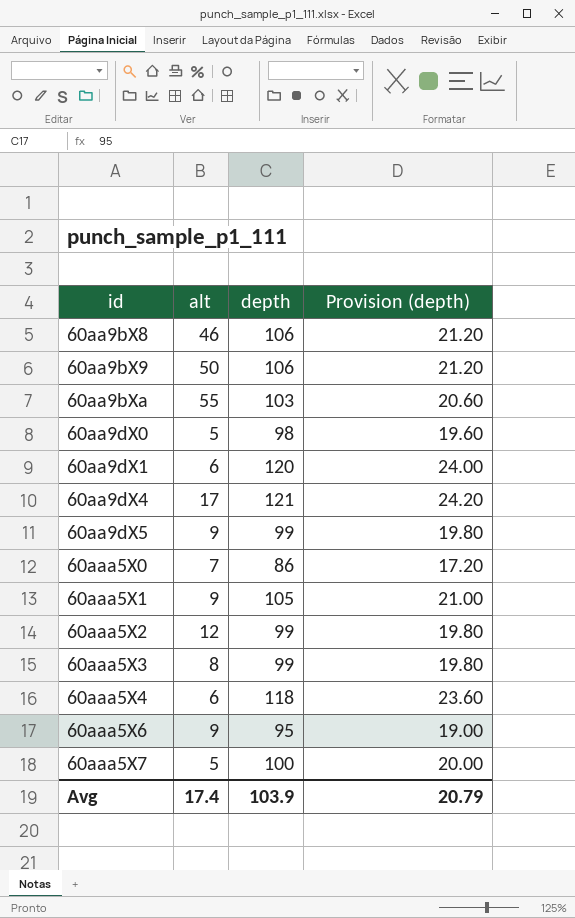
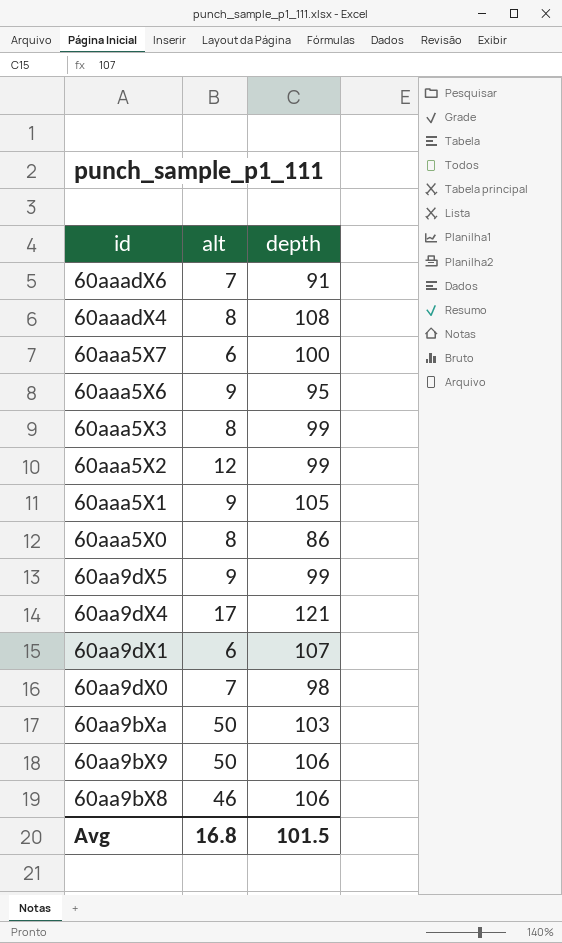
row order: id ascending -> id descending
column Provision (depth) | formula: [depth] * 0.2 -> none
row 60aaa5X4: 6 | 118 | 23.60 -> none
row 60aaadX6: none -> 7 | 91
row 60aaadX4: none -> 8 | 108
60aaa5X7 | alt: 5 -> 6
60aaa5X0 | alt: 7 -> 8
60aa9dX1 | depth: 120 -> 107
60aa9dX0 | alt: 5 -> 7
60aa9bXa | alt: 55 -> 50
Avg | alt: 17.4 -> 16.8
Avg | depth: 103.9 -> 101.5

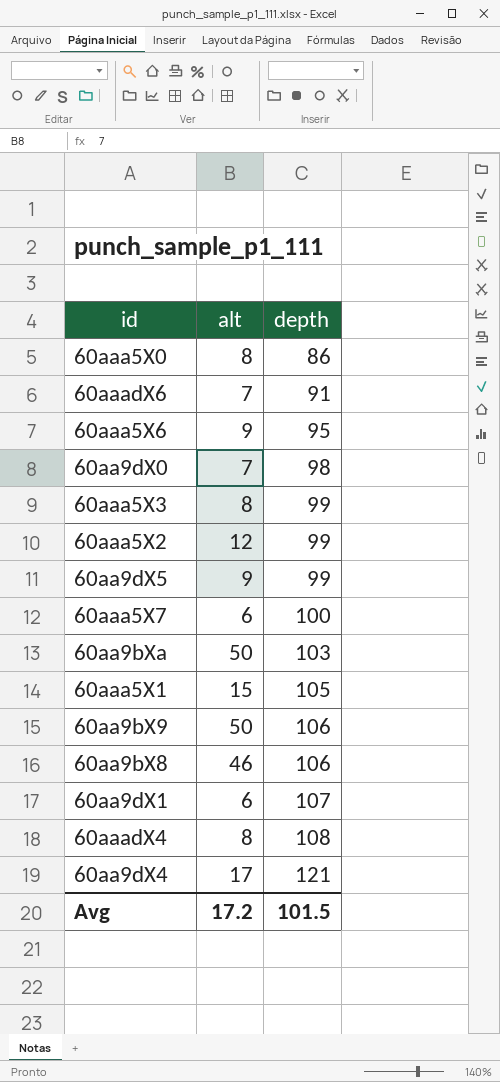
row order: id descending -> depth ascending
60aaa5X1 | alt: 9 -> 15
Avg | alt: 16.8 -> 17.2

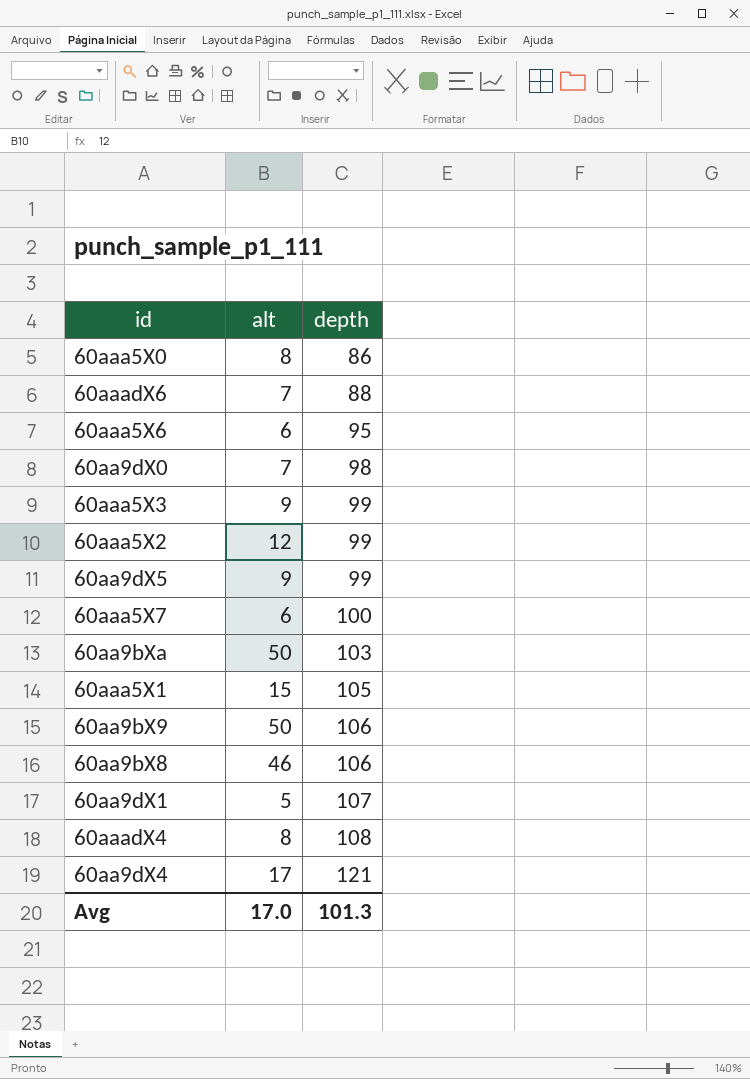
60aaadX6 | depth: 91 -> 88
60aaa5X6 | alt: 9 -> 6
60aaa5X3 | alt: 8 -> 9
60aa9dX1 | alt: 6 -> 5
Avg | alt: 17.2 -> 17.0
Avg | depth: 101.5 -> 101.3

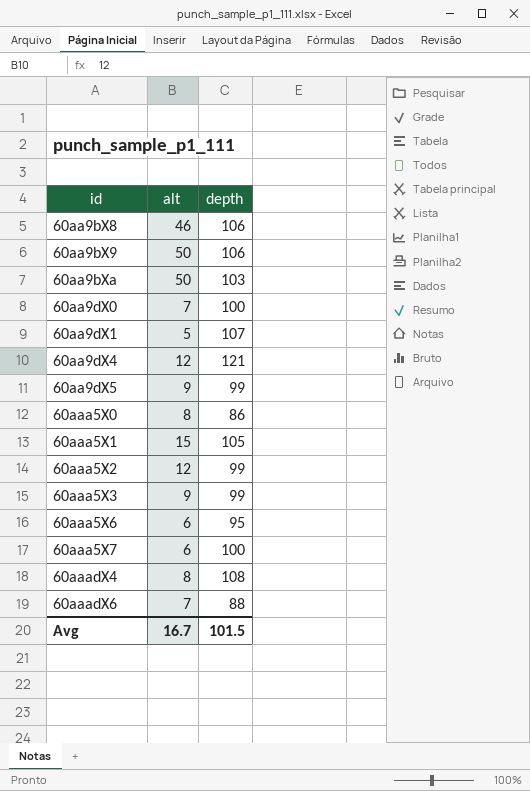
row order: depth ascending -> id ascending
60aa9dX0 | depth: 98 -> 100
60aa9dX4 | alt: 17 -> 12
Avg | alt: 17.0 -> 16.7
Avg | depth: 101.3 -> 101.5

